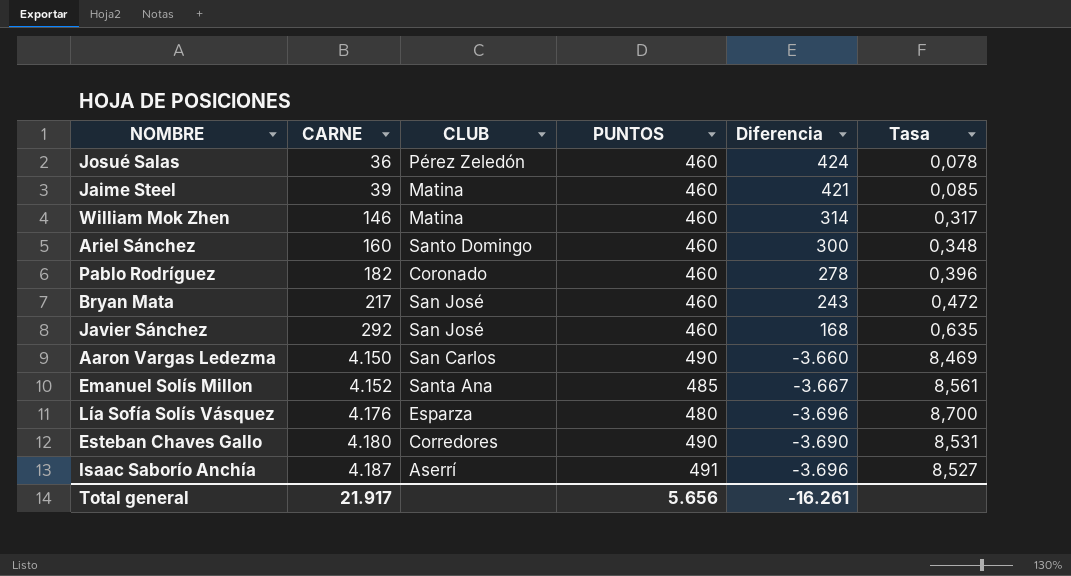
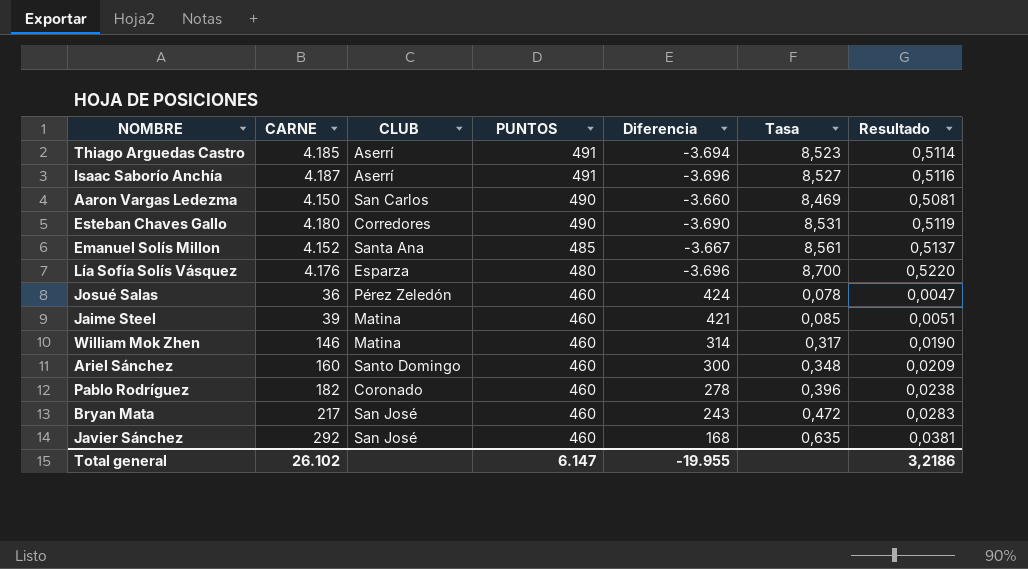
row order: CARNE ascending -> PUNTOS descending
column Resultado | formula: none -> [Tasa] * 0,06
row Thiago Arguedas Castro: none -> 4.185 | Aserrí | 491 | -3.694 | 8,523 | 0,5114
Total general | CARNE: 21.917 -> 26.102
Total general | PUNTOS: 5.656 -> 6.147
Total general | Diferencia: -16.261 -> -19.955

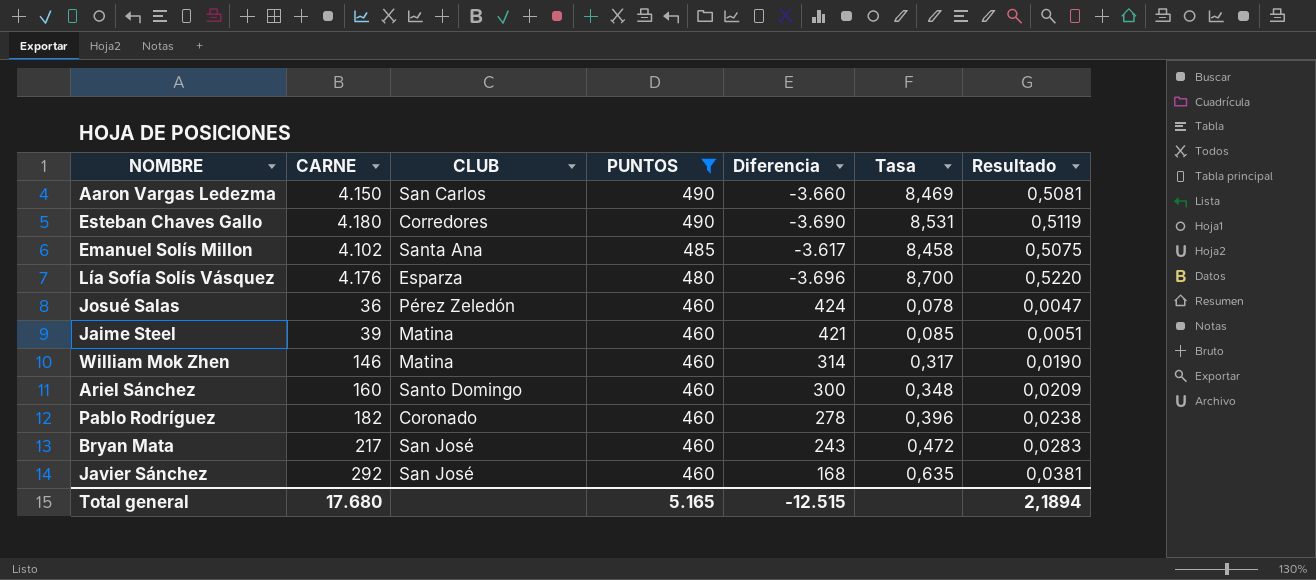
filter: none -> PUNTOS != 491
Emanuel Solís Millon | CARNE: 4.152 -> 4.102
Emanuel Solís Millon | Diferencia: -3.667 -> -3.617
Emanuel Solís Millon | Tasa: 8,561 -> 8,458
Emanuel Solís Millon | Resultado: 0,5137 -> 0,5075
Total general | CARNE: 26.102 -> 17.680
Total general | PUNTOS: 6.147 -> 5.165
Total general | Diferencia: -19.955 -> -12.515
Total general | Resultado: 3,2186 -> 2,1894

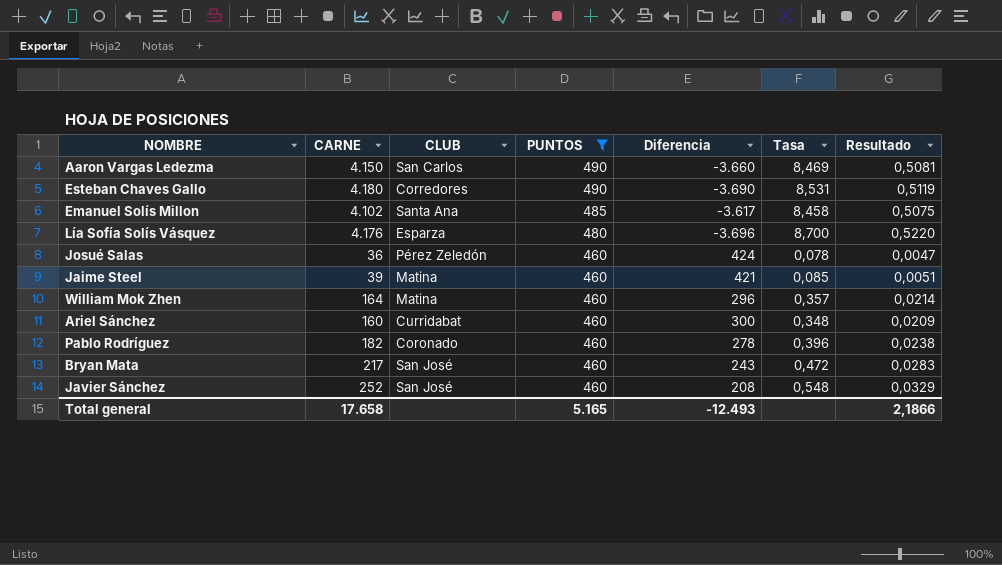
William Mok Zhen | CARNE: 146 -> 164
William Mok Zhen | Diferencia: 314 -> 296
William Mok Zhen | Tasa: 0,317 -> 0,357
William Mok Zhen | Resultado: 0,0190 -> 0,0214
Ariel Sánchez | CLUB: Santo Domingo -> Curridabat
Javier Sánchez | CARNE: 292 -> 252
Javier Sánchez | Diferencia: 168 -> 208
Javier Sánchez | Tasa: 0,635 -> 0,548
Javier Sánchez | Resultado: 0,0381 -> 0,0329
Total general | CARNE: 17.680 -> 17.658
Total general | Diferencia: -12.515 -> -12.493
Total general | Resultado: 2,1894 -> 2,1866

